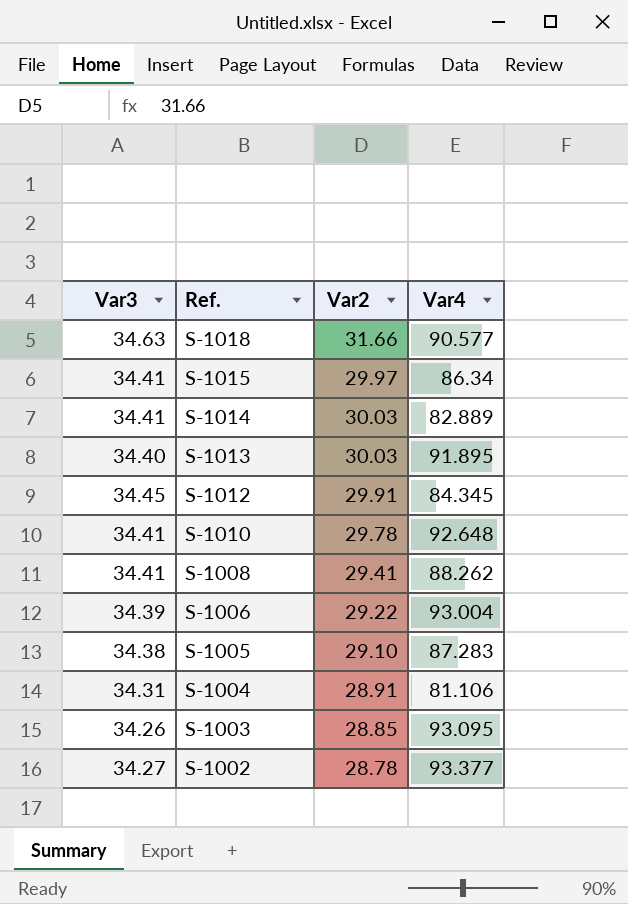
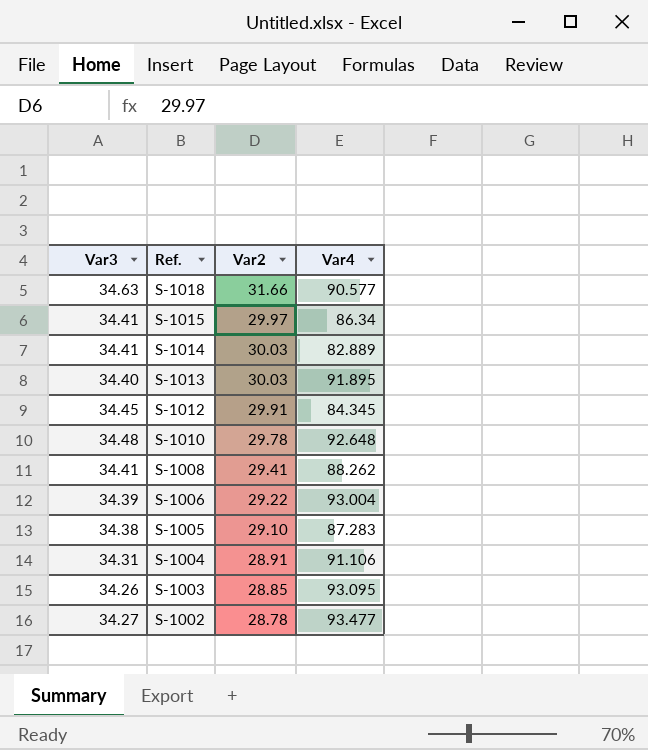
S-1010 | Var3: 34.41 -> 34.48
S-1004 | Var4: 81.106 -> 91.106
S-1002 | Var4: 93.377 -> 93.477

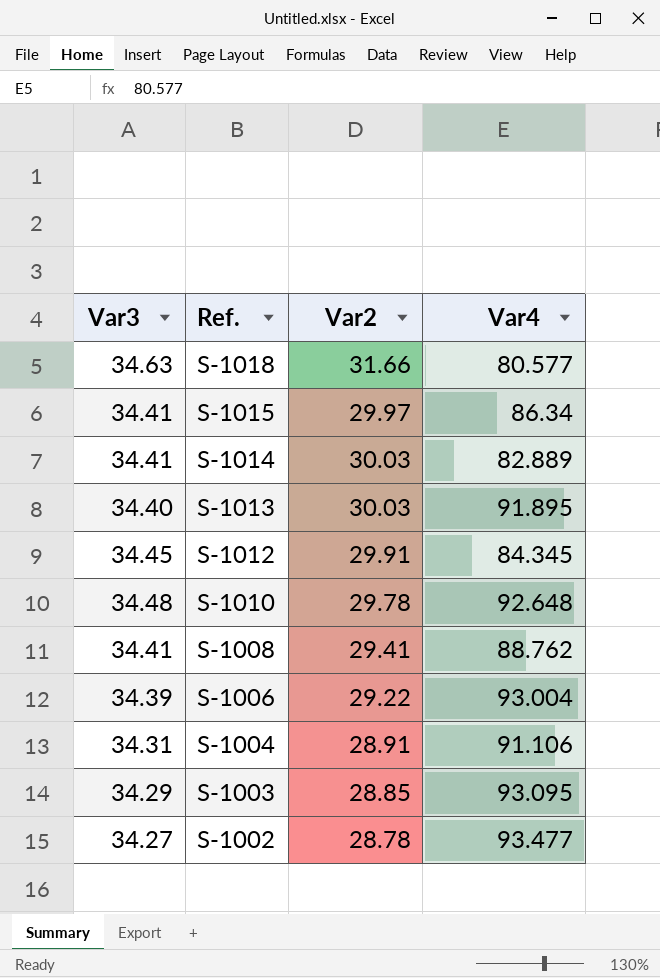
row S-1005: 34.38 | 29.10 | 87.283 -> none
S-1018 | Var4: 90.577 -> 80.577
S-1008 | Var4: 88.262 -> 88.762
S-1003 | Var3: 34.26 -> 34.29

